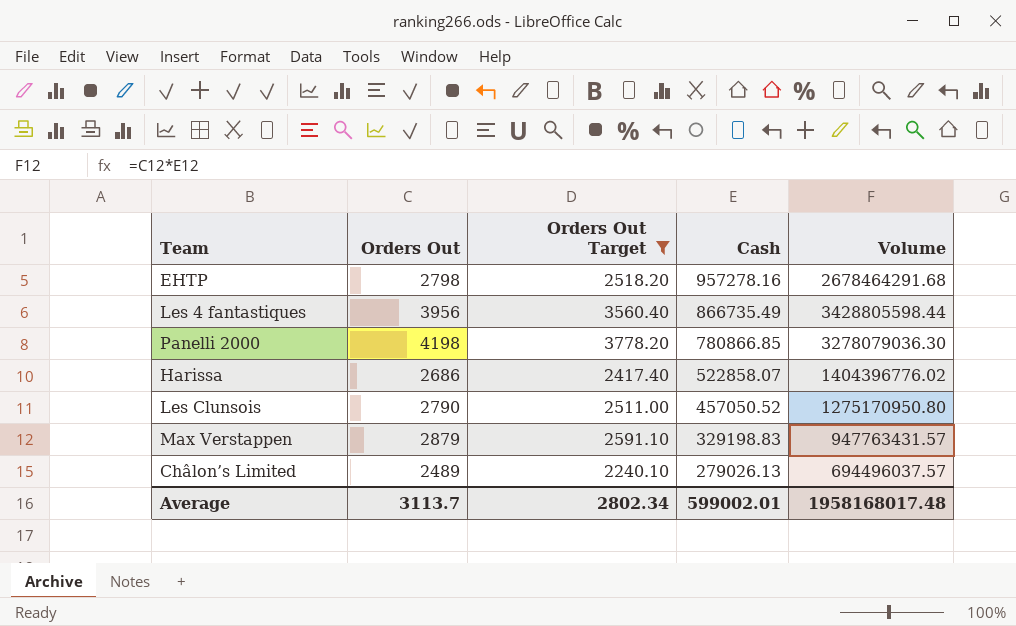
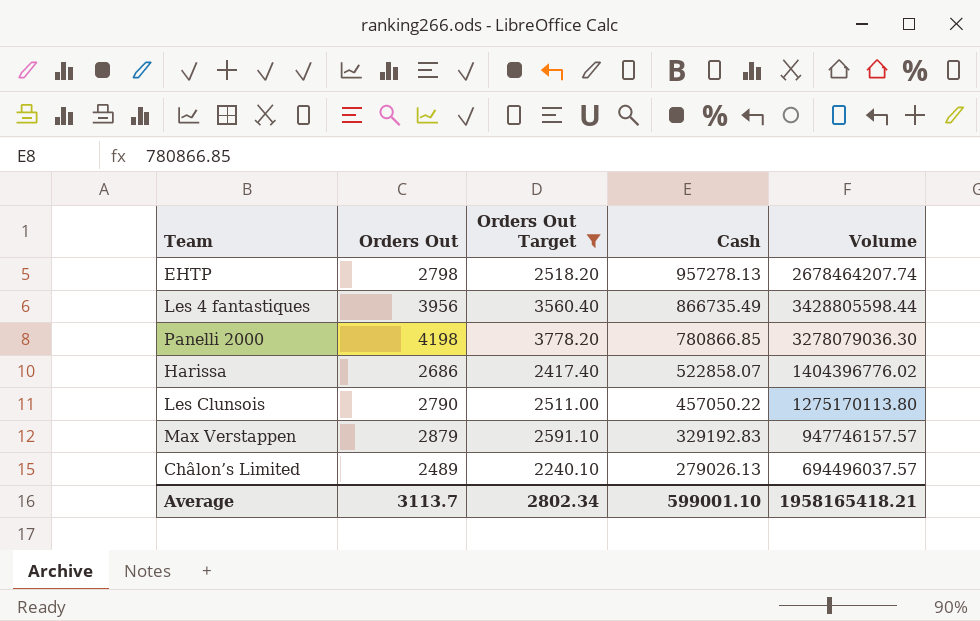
EHTP | Cash: 957278.16 -> 957278.13
EHTP | Volume: 2678464291.68 -> 2678464207.74
Les Clunsois | Cash: 457050.52 -> 457050.22
Les Clunsois | Volume: 1275170950.80 -> 1275170113.80
Max Verstappen | Cash: 329198.83 -> 329192.83
Max Verstappen | Volume: 947763431.57 -> 947746157.57
Average | Cash: 599002.01 -> 599001.10
Average | Volume: 1958168017.48 -> 1958165418.21

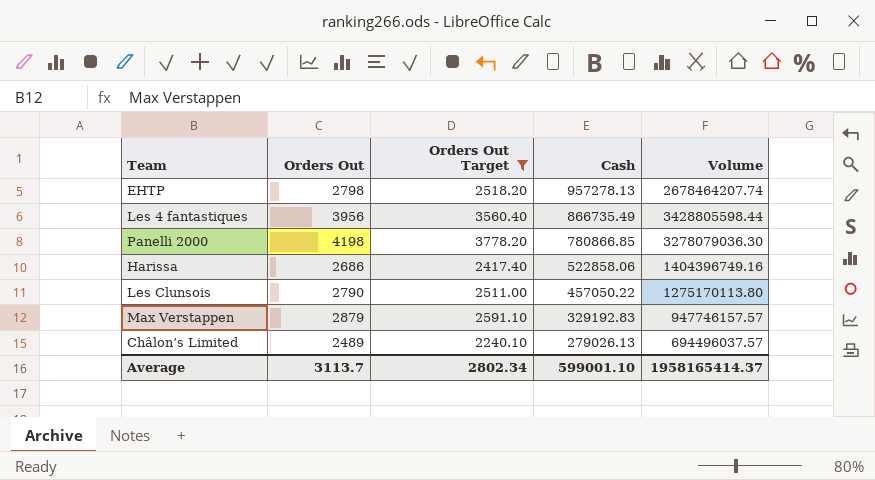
Harissa | Cash: 522858.07 -> 522858.06
Harissa | Volume: 1404396776.02 -> 1404396749.16
Average | Volume: 1958165418.21 -> 1958165414.37

